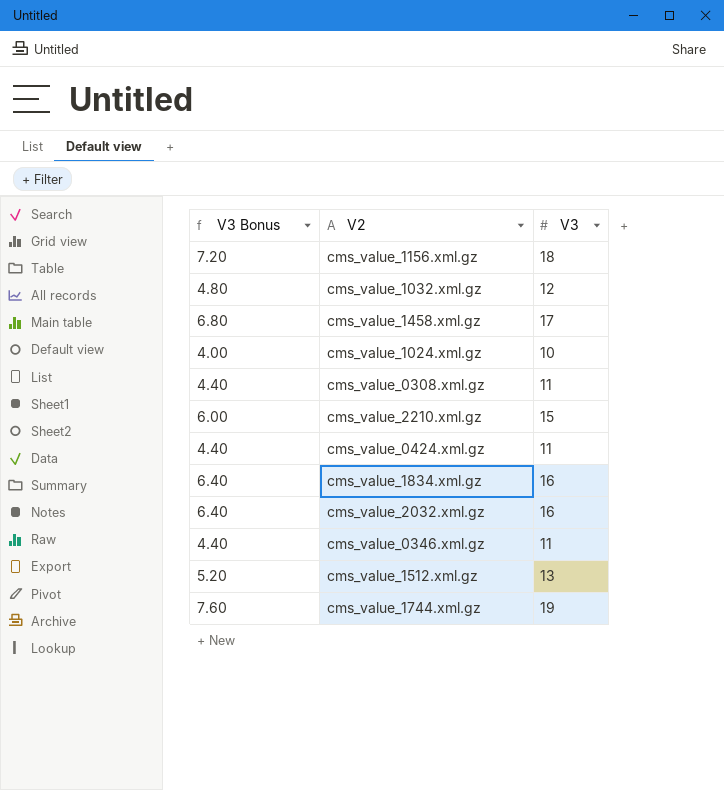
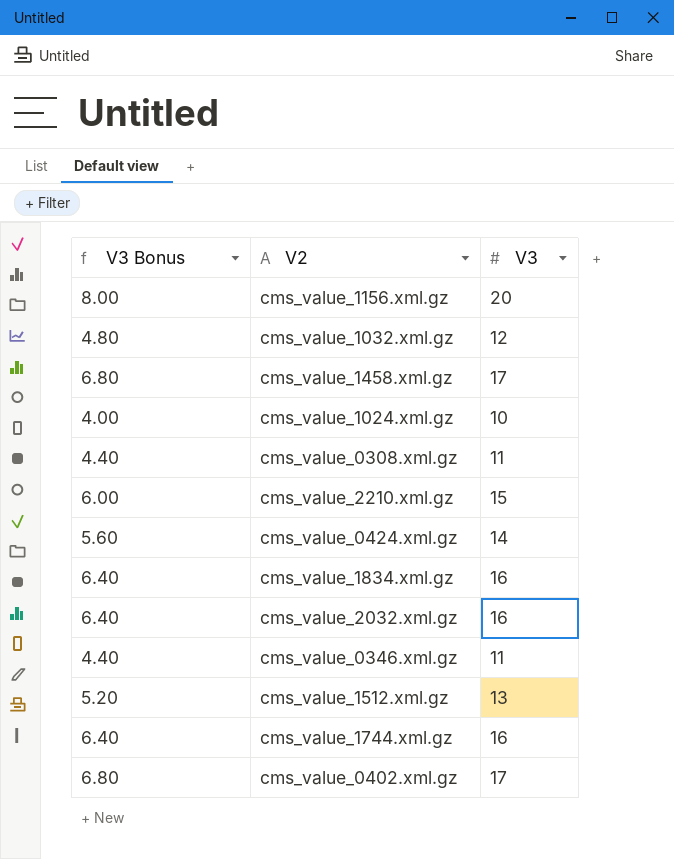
cms_value_1156.xml.gz | V3 Bonus: 7.20 -> 8.00
cms_value_1156.xml.gz | V3: 18 -> 20
cms_value_0424.xml.gz | V3 Bonus: 4.40 -> 5.60
cms_value_0424.xml.gz | V3: 11 -> 14
cms_value_1744.xml.gz | V3 Bonus: 7.60 -> 6.40
cms_value_1744.xml.gz | V3: 19 -> 16
row cms_value_0402.xml.gz: none -> 6.80 | 17

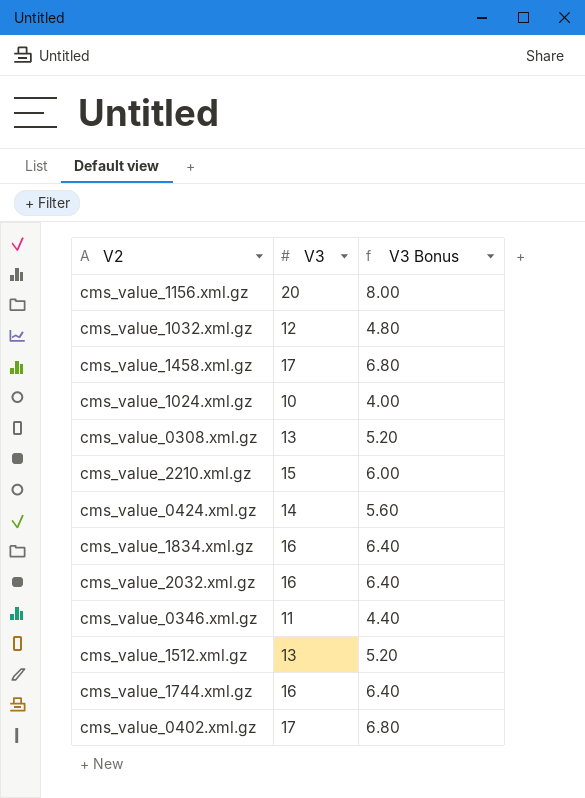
column V3 Bonus | position: 1 -> 3
cms_value_0308.xml.gz | V3: 11 -> 13
cms_value_0308.xml.gz | V3 Bonus: 4.40 -> 5.20

